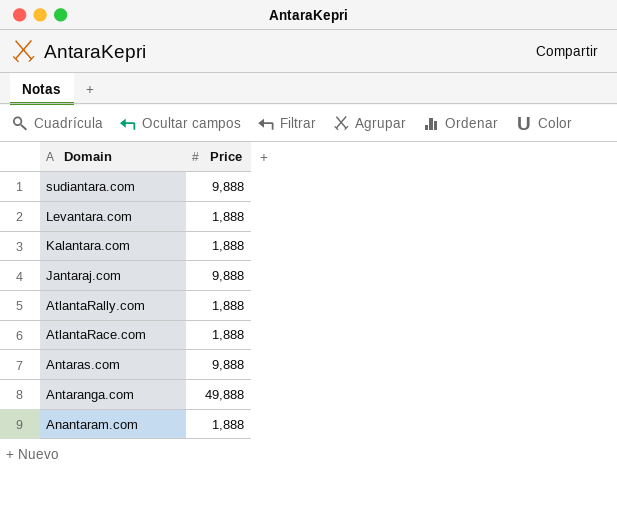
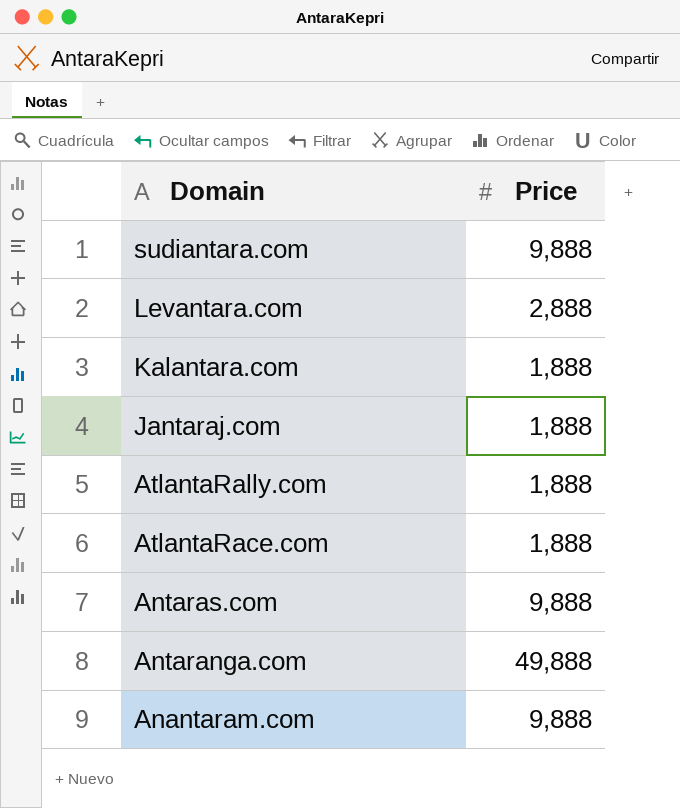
Levantara.com | Price: 1,888 -> 2,888
Jantaraj.com | Price: 9,888 -> 1,888
Anantaram.com | Price: 1,888 -> 9,888

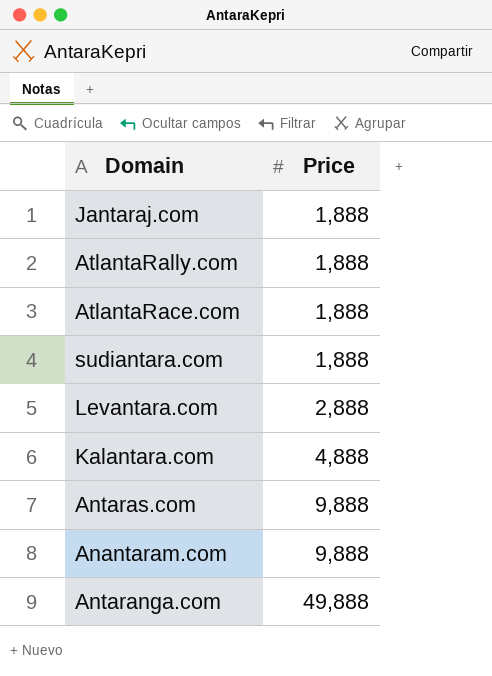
row order: Domain descending -> Price ascending
sudiantara.com | Price: 9,888 -> 1,888
Kalantara.com | Price: 1,888 -> 4,888

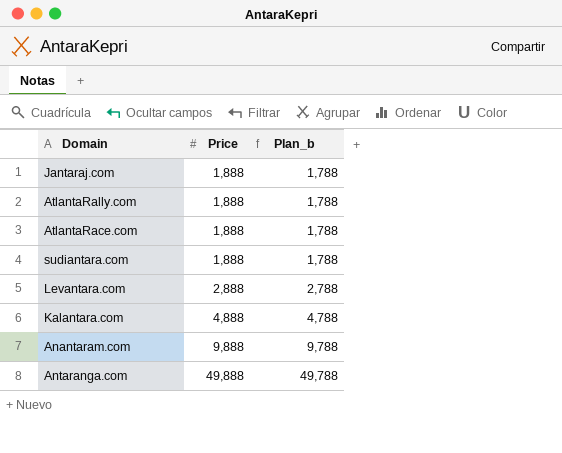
column Plan_b | formula: none -> [Price] - 100
row Antaras.com: 9,888 -> none

